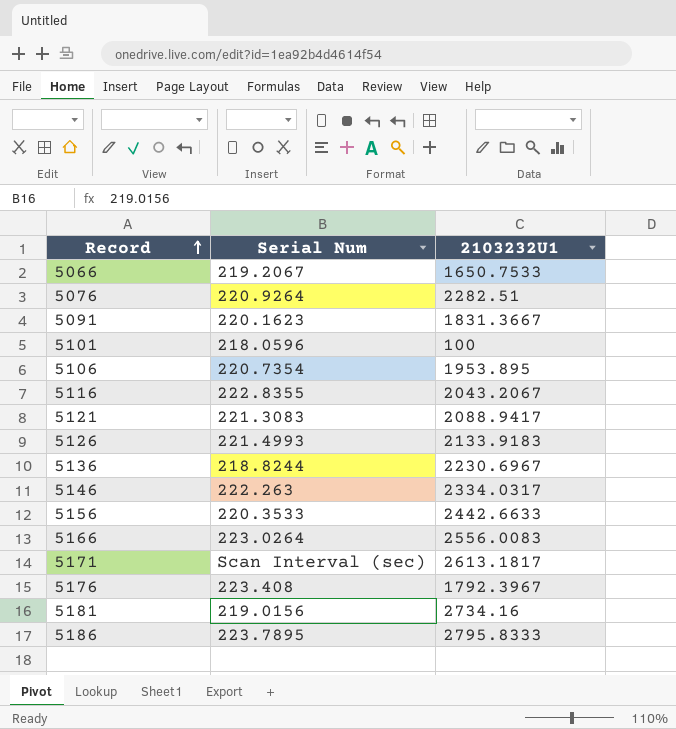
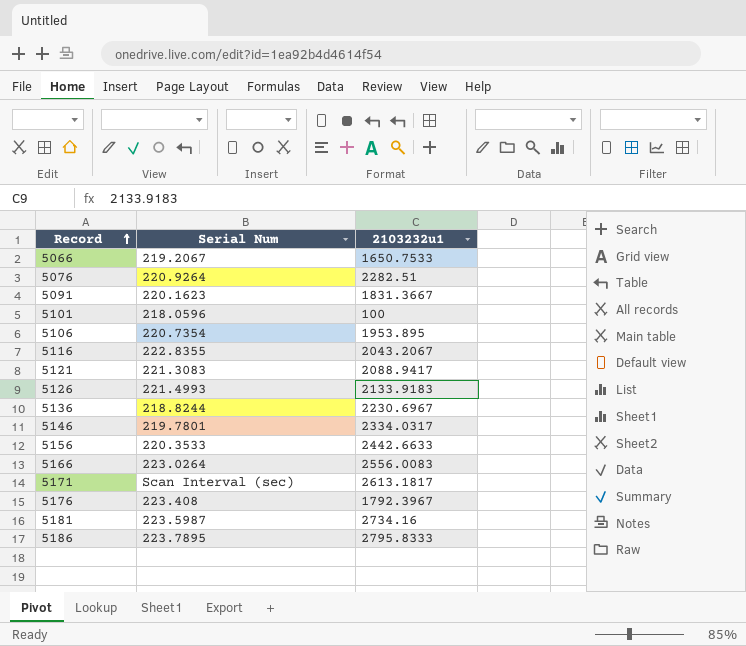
column name: 2103232U1 -> 2103232u1
5146 | Serial Num: 222.263 -> 219.7801
5181 | Serial Num: 219.0156 -> 223.5987

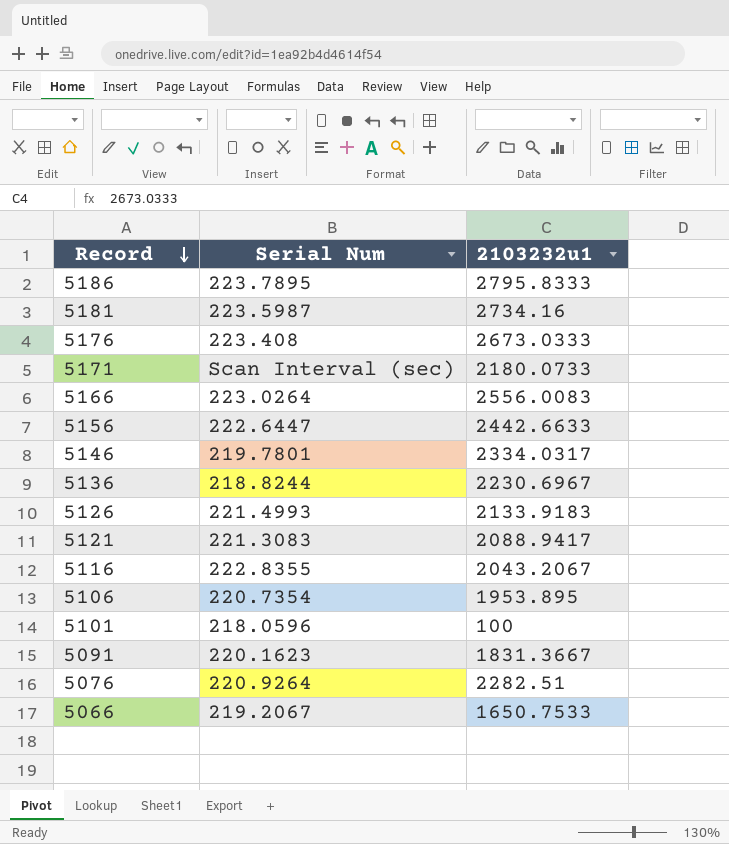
row order: Record ascending -> Record descending
5176 | 2103232u1: 1792.3967 -> 2673.0333
5171 | 2103232u1: 2613.1817 -> 2180.0733
5156 | Serial Num: 220.3533 -> 222.6447

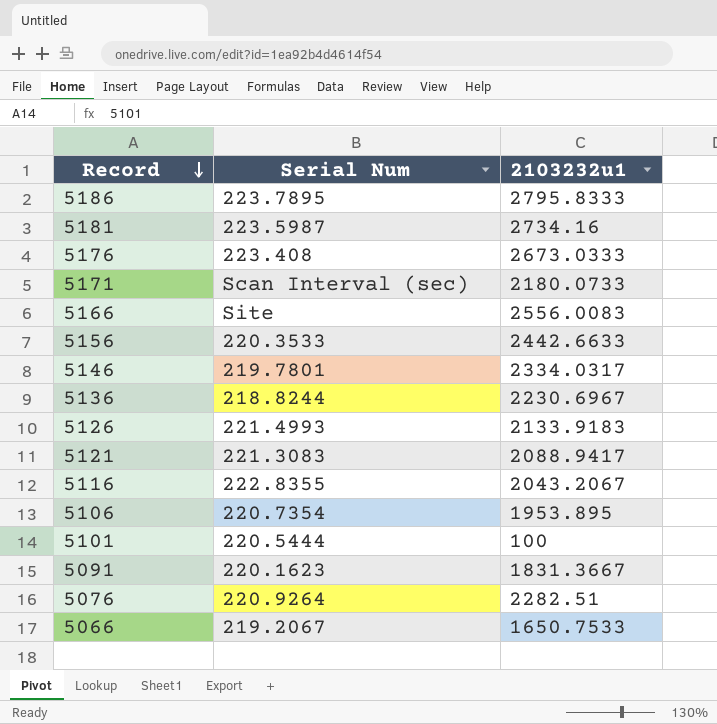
5166 | Serial Num: 223.0264 -> Site
5156 | Serial Num: 222.6447 -> 220.3533
5101 | Serial Num: 218.0596 -> 220.5444

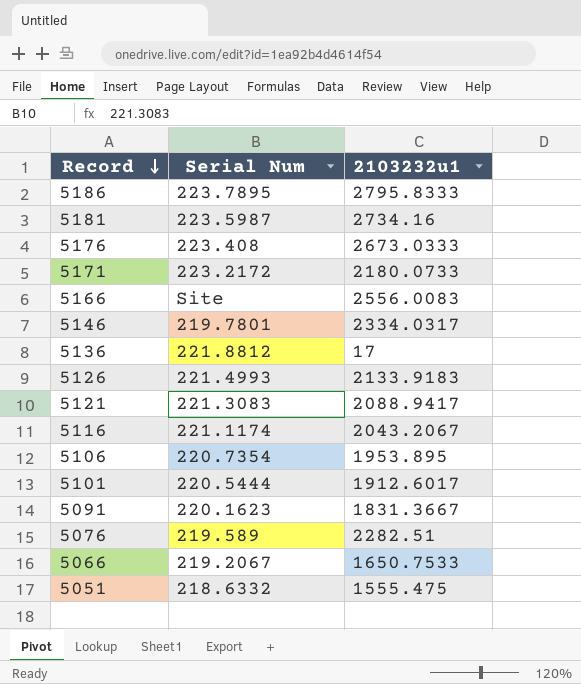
row 5156: 220.3533 | 2442.6633 -> none
5171 | Serial Num: Scan Interval (sec) -> 223.2172
5136 | Serial Num: 218.8244 -> 221.8812
5136 | 2103232u1: 2230.6967 -> 17
5116 | Serial Num: 222.8355 -> 221.1174
5101 | 2103232u1: 100 -> 1912.6017
5076 | Serial Num: 220.9264 -> 219.589
row 5051: none -> 218.6332 | 1555.475

